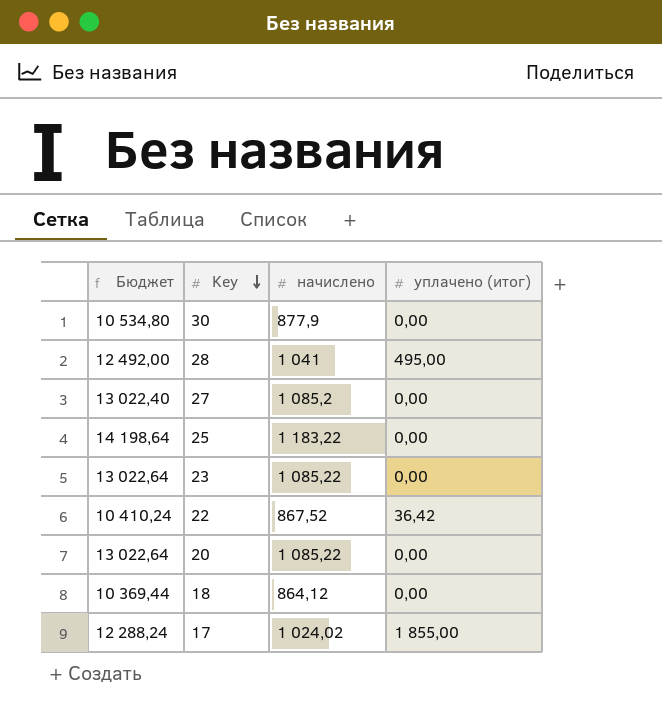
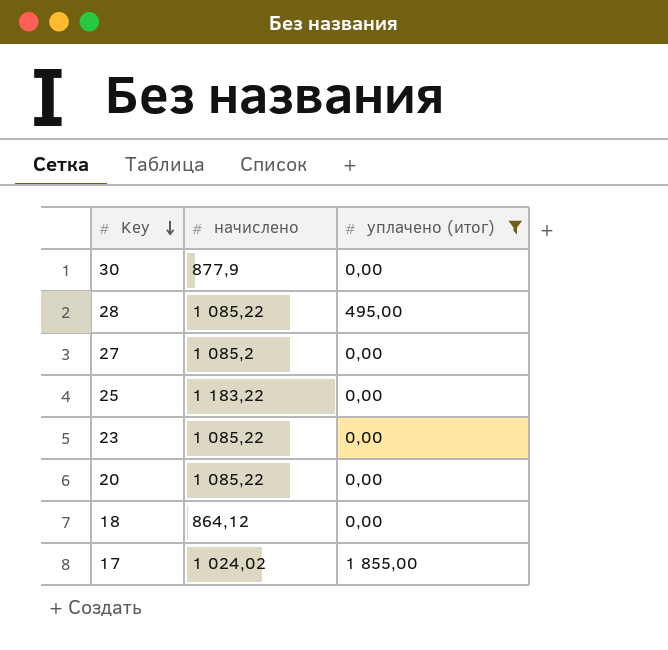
filter: none -> уплачено (итог) != 36,42
column Бюджет | formula: [начислено] * 12 -> none
28 | начислено: 1 041 -> 1 085,22

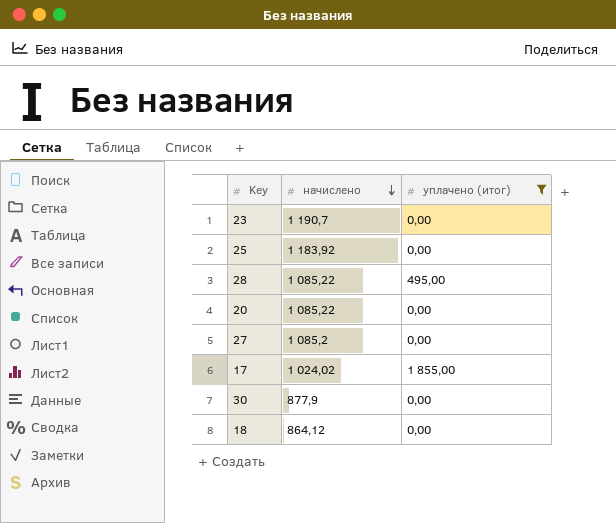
row order: Key descending -> начислено descending
23 | начислено: 1 085,22 -> 1 190,7
25 | начислено: 1 183,22 -> 1 183,92

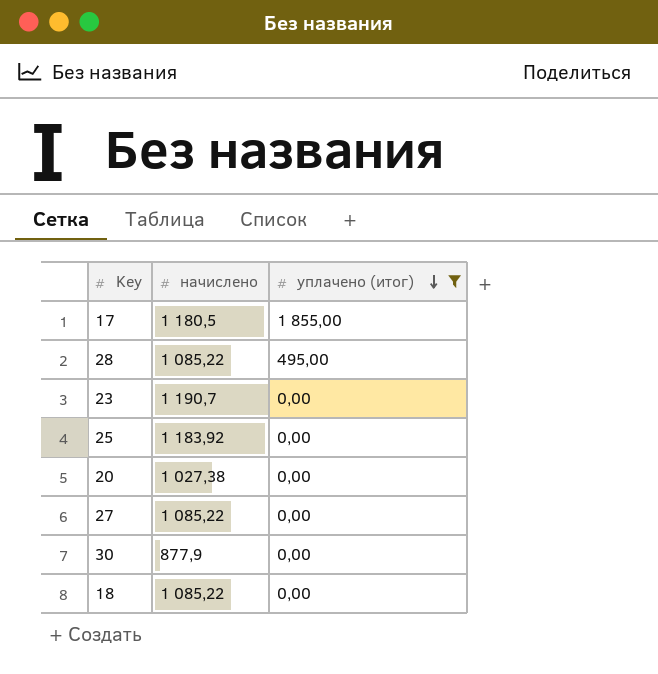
row order: начислено descending -> уплачено (итог) descending
17 | начислено: 1 024,02 -> 1 180,5
20 | начислено: 1 085,22 -> 1 027,38
27 | начислено: 1 085,2 -> 1 085,22
18 | начислено: 864,12 -> 1 085,22

